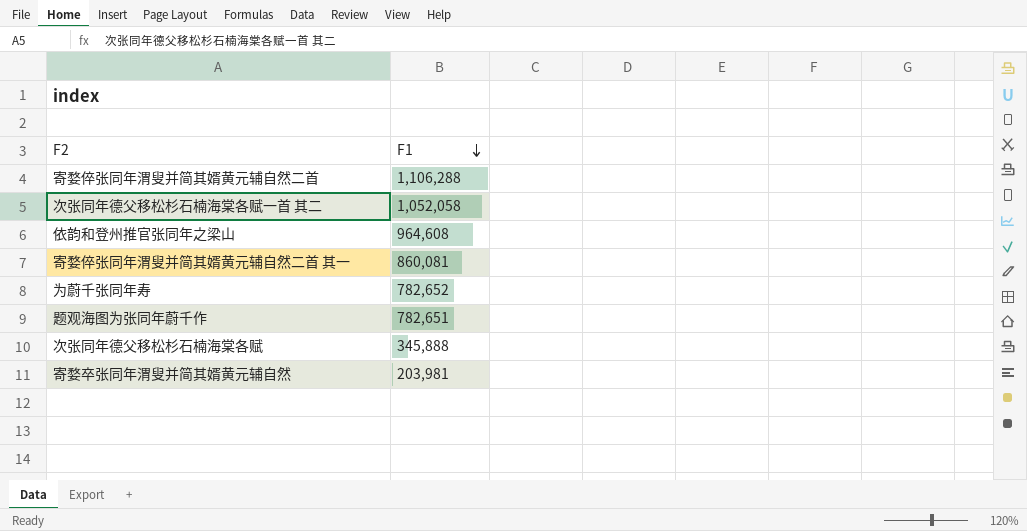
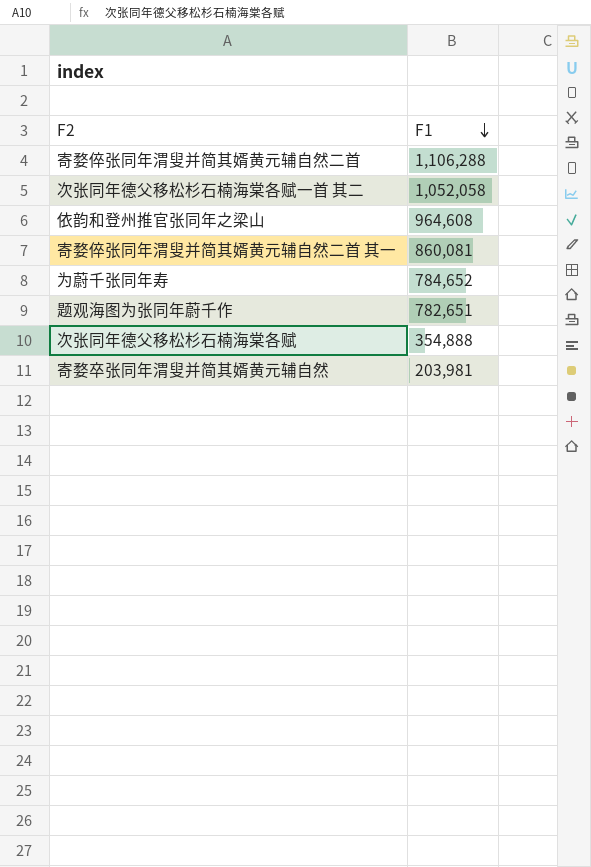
为蔚千张同年寿 | F1: 782,652 -> 784,652
次张同年德父移松杉石楠海棠各赋 | F1: 345,888 -> 354,888

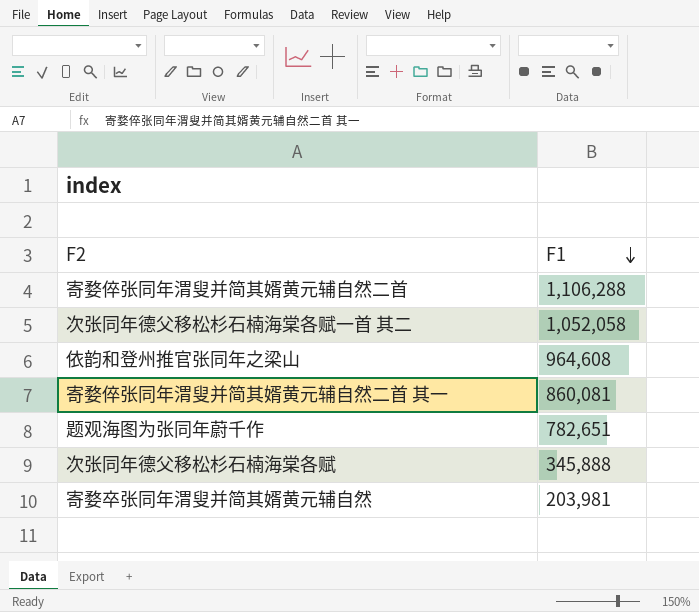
row 为蔚千张同年寿: 784,652 -> none
次张同年德父移松杉石楠海棠各赋 | F1: 354,888 -> 345,888

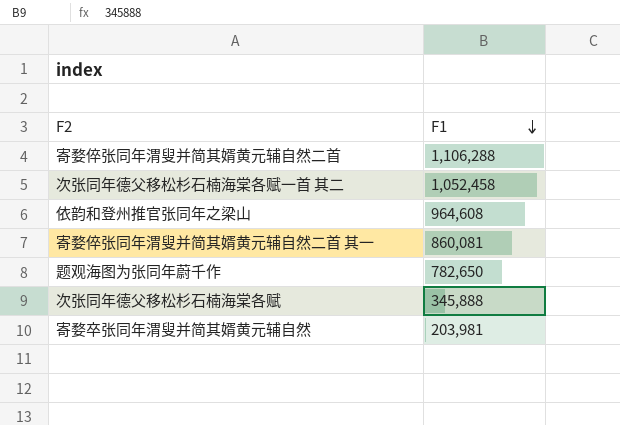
次张同年德父移松杉石楠海棠各赋一首 其二 | F1: 1,052,058 -> 1,052,458
题观海图为张同年蔚千作 | F1: 782,651 -> 782,650

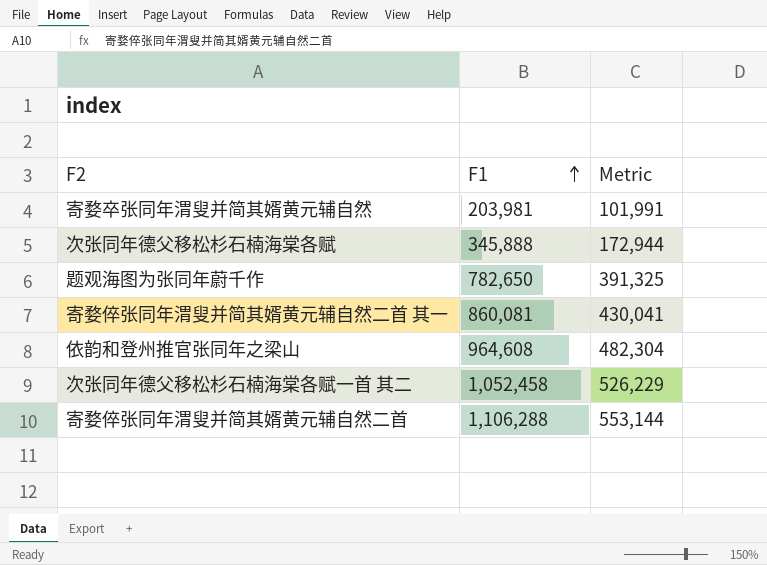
row order: F1 descending -> F1 ascending
column Metric | formula: none -> [F1] * 0.5

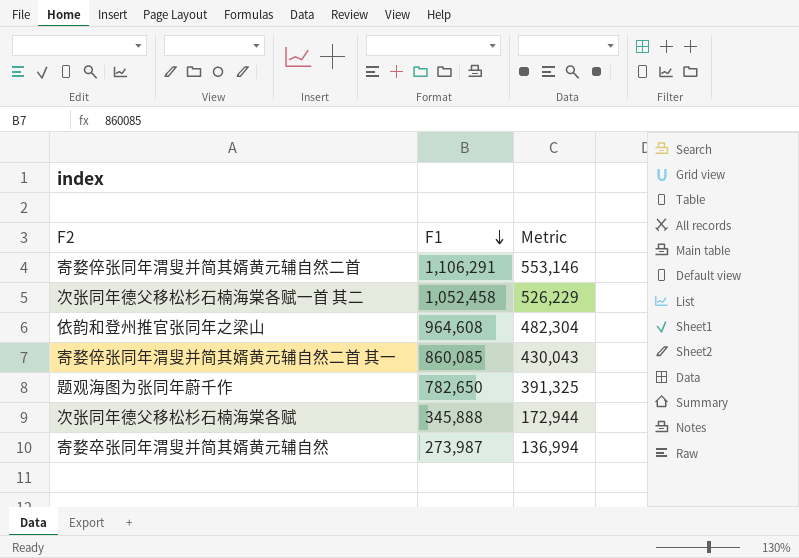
row order: F1 ascending -> F1 descending
寄婺倅张同年渭叟并简其婿黄元辅自然二首 | F1: 1,106,288 -> 1,106,291
寄婺倅张同年渭叟并简其婿黄元辅自然二首 | Metric: 553,144 -> 553,146
寄婺倅张同年渭叟并简其婿黄元辅自然二首 其一 | F1: 860,081 -> 860,085
寄婺倅张同年渭叟并简其婿黄元辅自然二首 其一 | Metric: 430,041 -> 430,043
寄婺卒张同年渭叟并简其婿黄元辅自然 | F1: 203,981 -> 273,987
寄婺卒张同年渭叟并简其婿黄元辅自然 | Metric: 101,991 -> 136,994

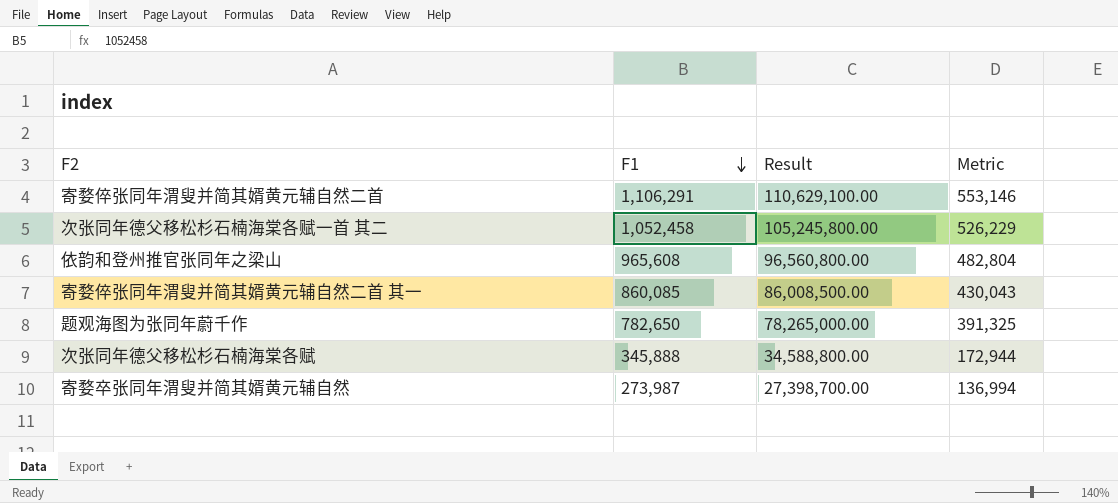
column Result | formula: none -> [F1] * 100
依韵和登州推官张同年之梁山 | F1: 964,608 -> 965,608
依韵和登州推官张同年之梁山 | Metric: 482,304 -> 482,804

